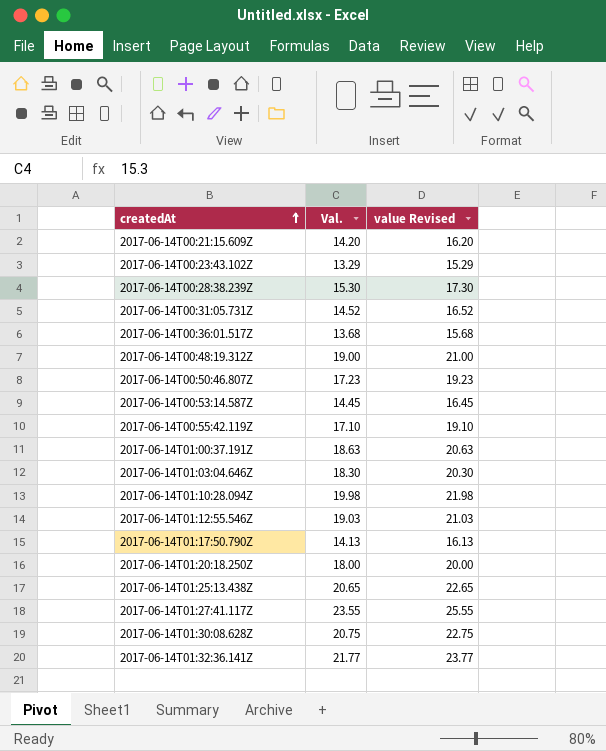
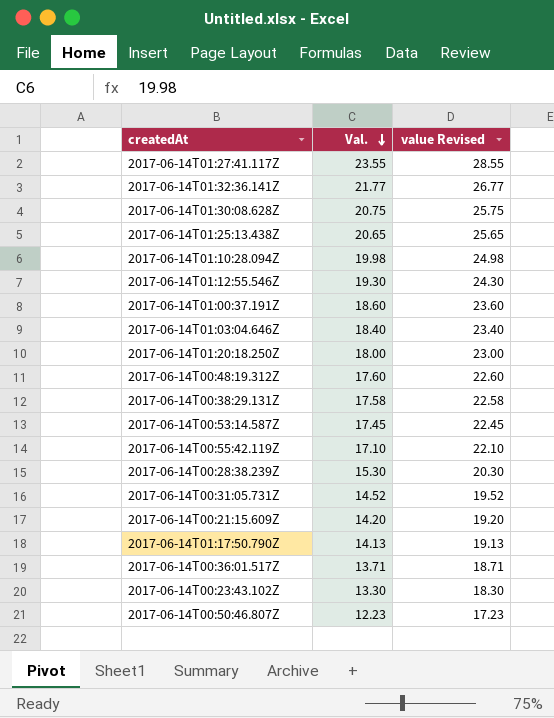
row order: createdAt ascending -> Val. descending
column value Revised | formula: [Val.] + 2 -> [Val.] + 5
2017-06-14T01:12:55.546Z | Val.: 19.03 -> 19.30
2017-06-14T01:00:37.191Z | Val.: 18.63 -> 18.60
2017-06-14T01:03:04.646Z | Val.: 18.30 -> 18.40
2017-06-14T00:48:19.312Z | Val.: 19.00 -> 17.60
row 2017-06-14T00:38:29.131Z: none -> 17.58 | 22.58
2017-06-14T00:53:14.587Z | Val.: 14.45 -> 17.45
2017-06-14T00:36:01.517Z | Val.: 13.68 -> 13.71
2017-06-14T00:23:43.102Z | Val.: 13.29 -> 13.30
2017-06-14T00:50:46.807Z | Val.: 17.23 -> 12.23

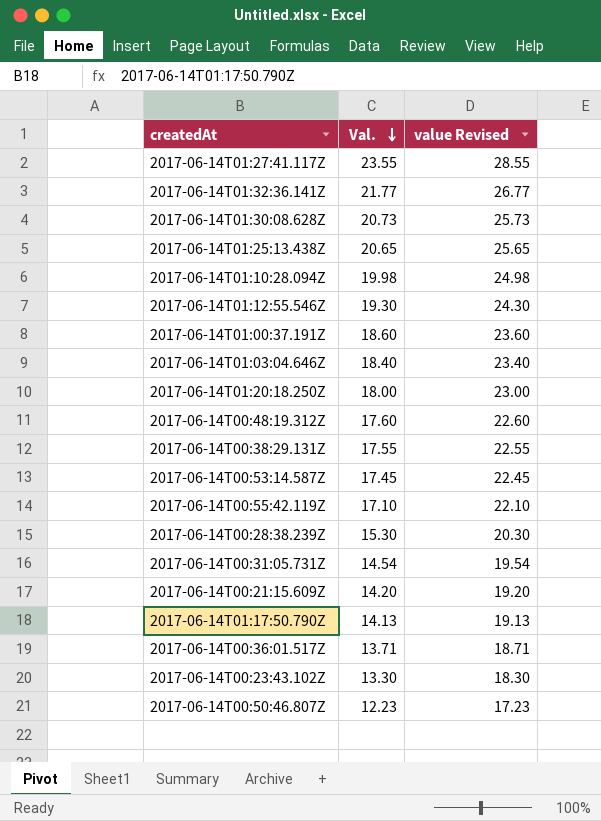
2017-06-14T01:30:08.628Z | Val.: 20.75 -> 20.73
2017-06-14T01:30:08.628Z | value Revised: 25.75 -> 25.73
2017-06-14T00:38:29.131Z | Val.: 17.58 -> 17.55
2017-06-14T00:38:29.131Z | value Revised: 22.58 -> 22.55
2017-06-14T00:31:05.731Z | Val.: 14.52 -> 14.54
2017-06-14T00:31:05.731Z | value Revised: 19.52 -> 19.54

